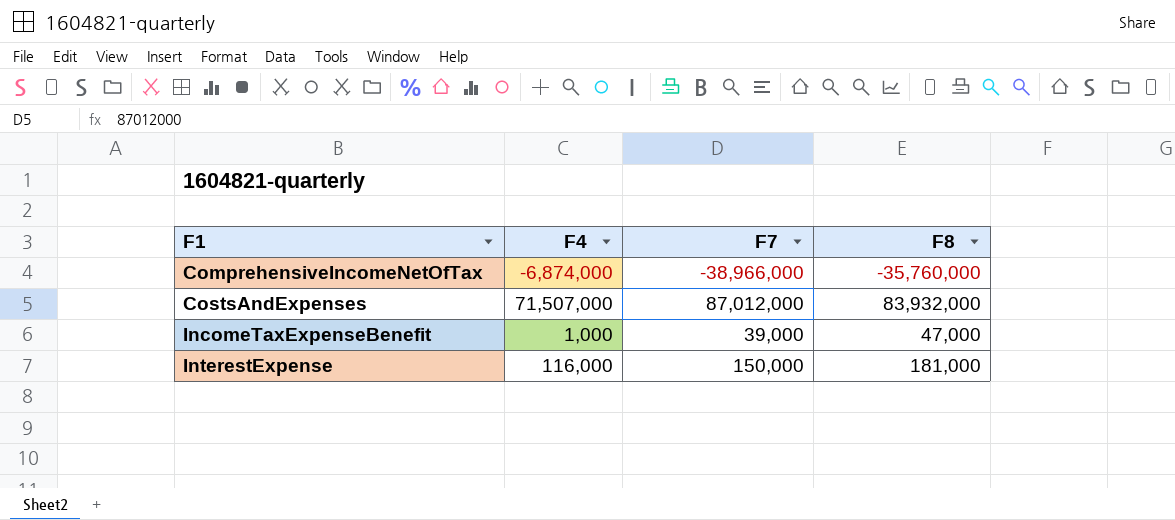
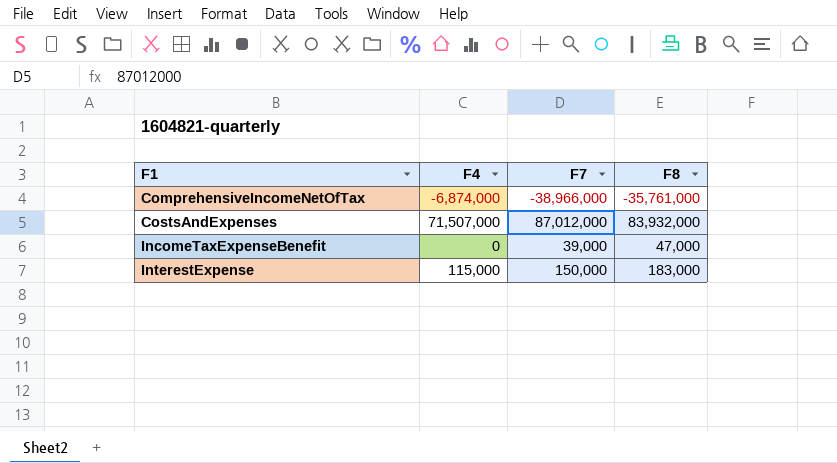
ComprehensiveIncomeNetOfTax | F8: -35,760,000 -> -35,761,000
IncomeTaxExpenseBenefit | F4: 1,000 -> 0
InterestExpense | F4: 116,000 -> 115,000
InterestExpense | F8: 181,000 -> 183,000

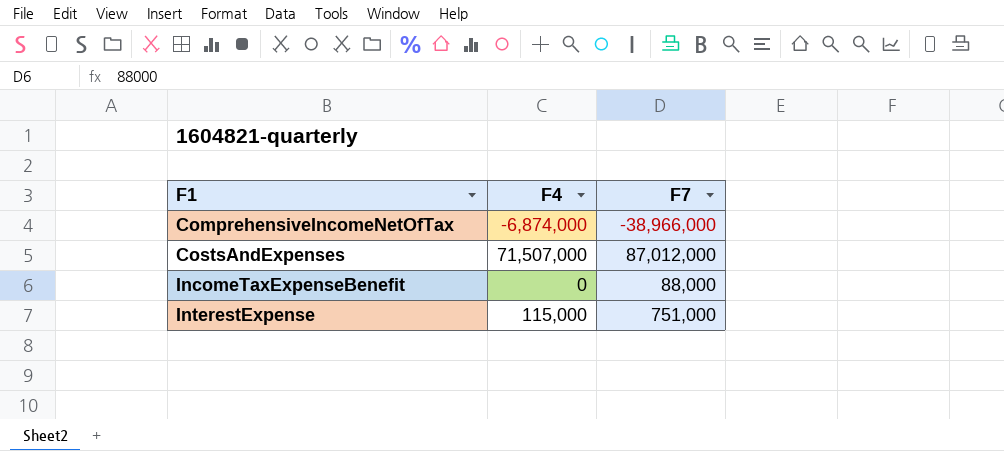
column F8 | position: 4 -> none
IncomeTaxExpenseBenefit | F7: 39,000 -> 88,000
InterestExpense | F7: 150,000 -> 751,000

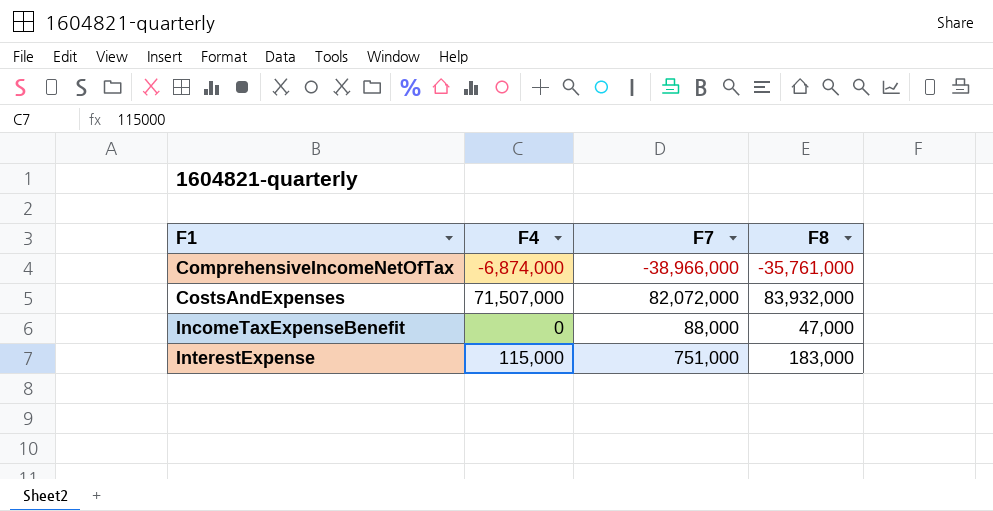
column F8 | position: none -> 4
CostsAndExpenses | F7: 87,012,000 -> 82,072,000

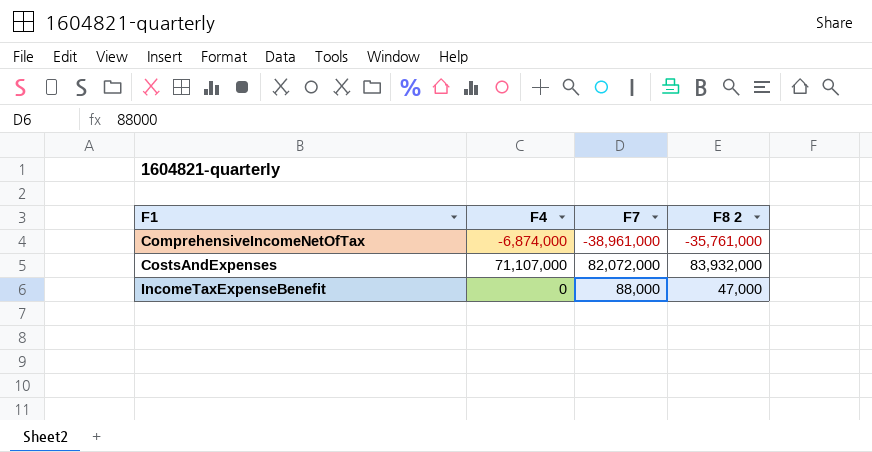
column name: F8 -> F8 2
row InterestExpense: 115,000 | 751,000 | 183,000 -> none
ComprehensiveIncomeNetOfTax | F7: -38,966,000 -> -38,961,000
CostsAndExpenses | F4: 71,507,000 -> 71,107,000

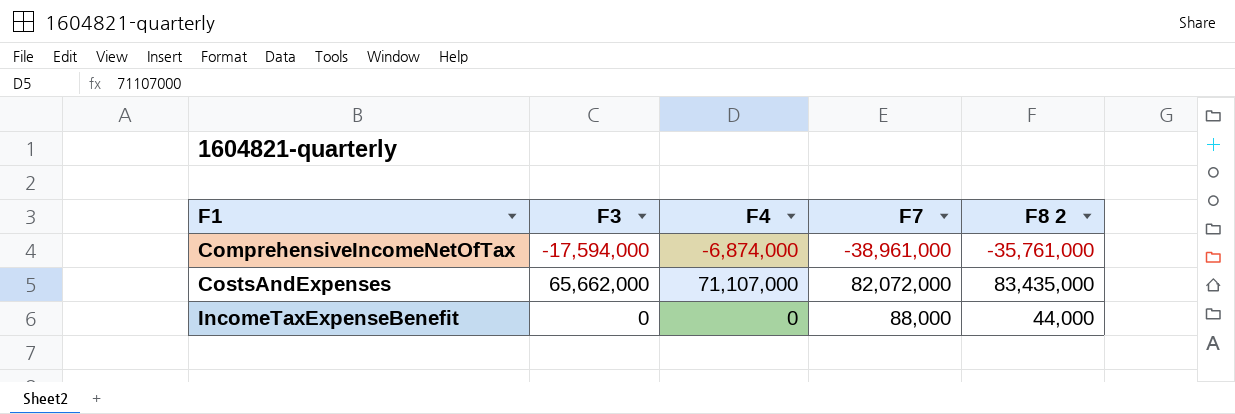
column F3 | position: none -> 2
CostsAndExpenses | F8 2: 83,932,000 -> 83,435,000
IncomeTaxExpenseBenefit | F8 2: 47,000 -> 44,000

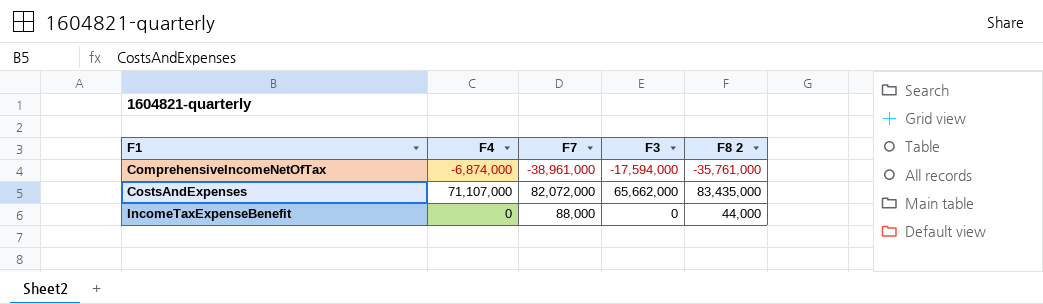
column F3 | position: 2 -> 4

